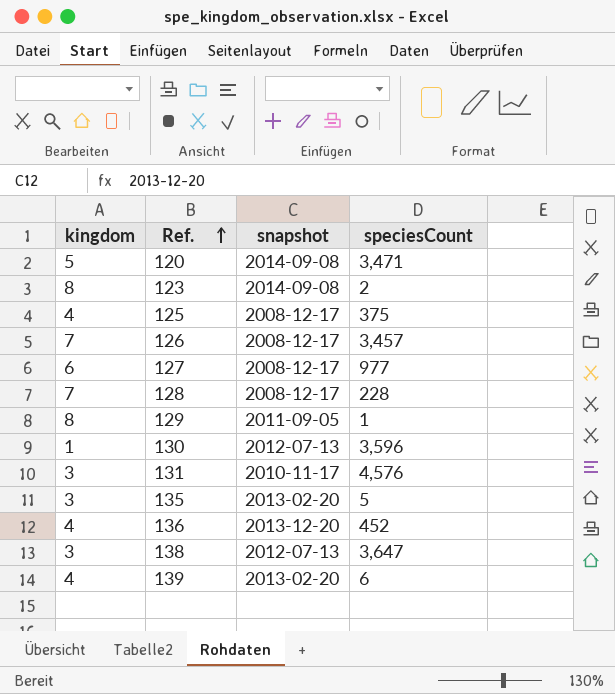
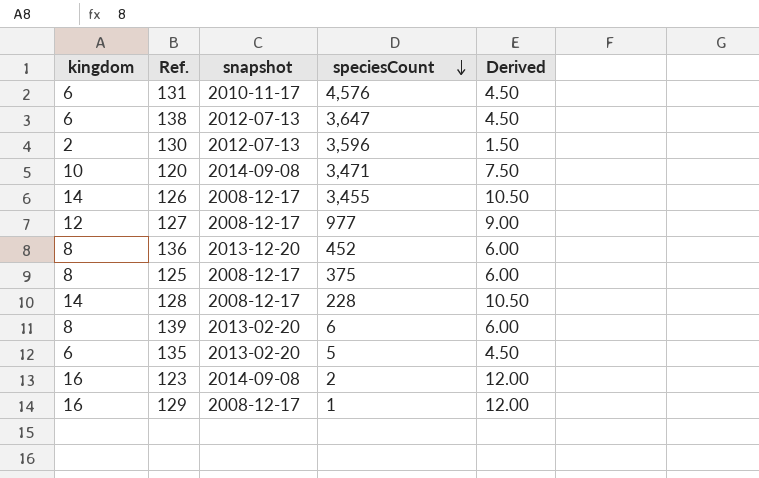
row order: Ref. ascending -> speciesCount descending
column Derived | formula: none -> [kingdom] * 0.75
131 | kingdom: 3 -> 6
138 | kingdom: 3 -> 6
130 | kingdom: 1 -> 2
120 | kingdom: 5 -> 10
126 | kingdom: 7 -> 14
126 | speciesCount: 3,457 -> 3,455
127 | kingdom: 6 -> 12
136 | kingdom: 4 -> 8
125 | kingdom: 4 -> 8
128 | kingdom: 7 -> 14
139 | kingdom: 4 -> 8
135 | kingdom: 3 -> 6
123 | kingdom: 8 -> 16
129 | kingdom: 8 -> 16
129 | snapshot: 2011-09-05 -> 2008-12-17

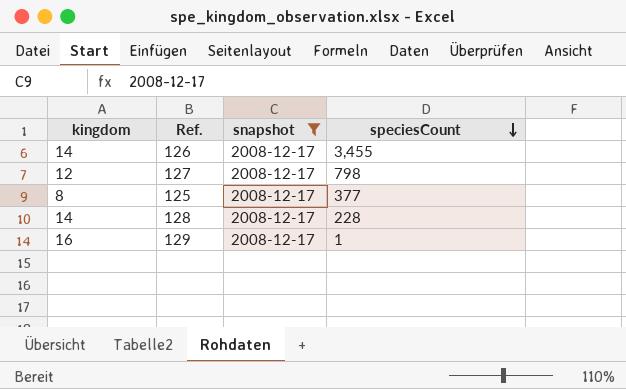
filter: none -> snapshot = 2008-12-17
column Derived | formula: [kingdom] * 0.75 -> none
127 | speciesCount: 977 -> 798
125 | speciesCount: 375 -> 377

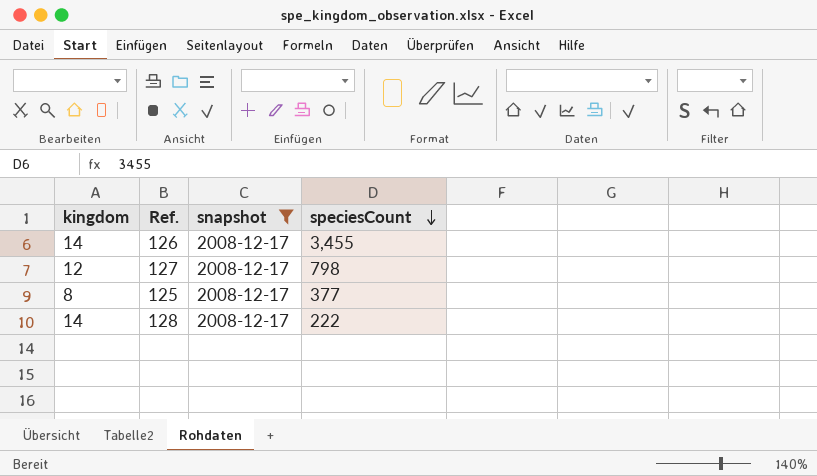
row 129: 16 | 2008-12-17 | 1 -> none
128 | speciesCount: 228 -> 222

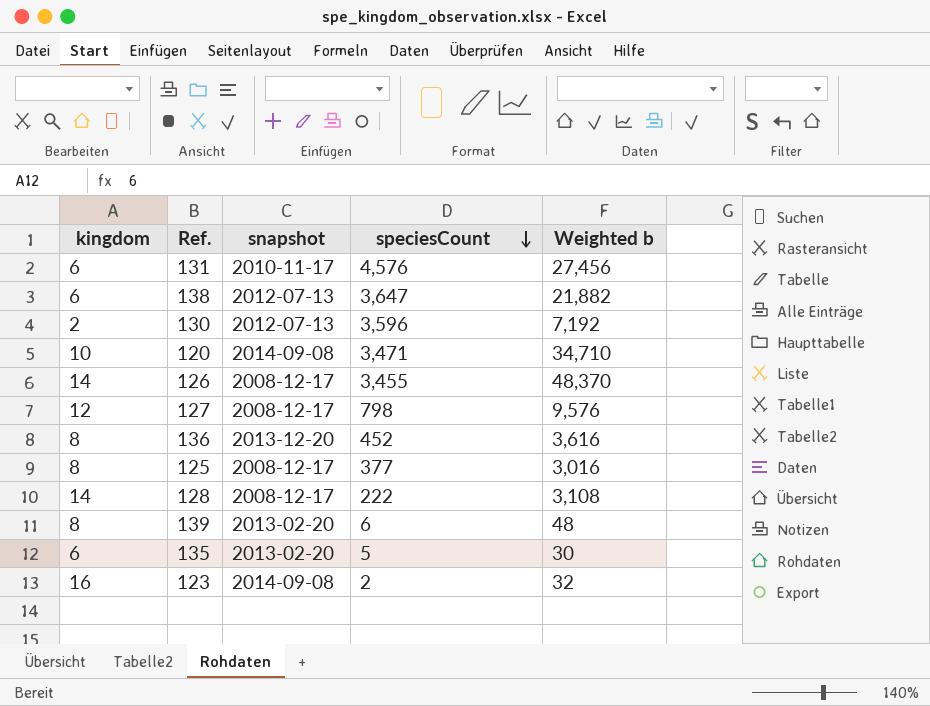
filter: snapshot = 2008-12-17 -> none
column Weighted b | formula: none -> [kingdom] * [speciesCount]

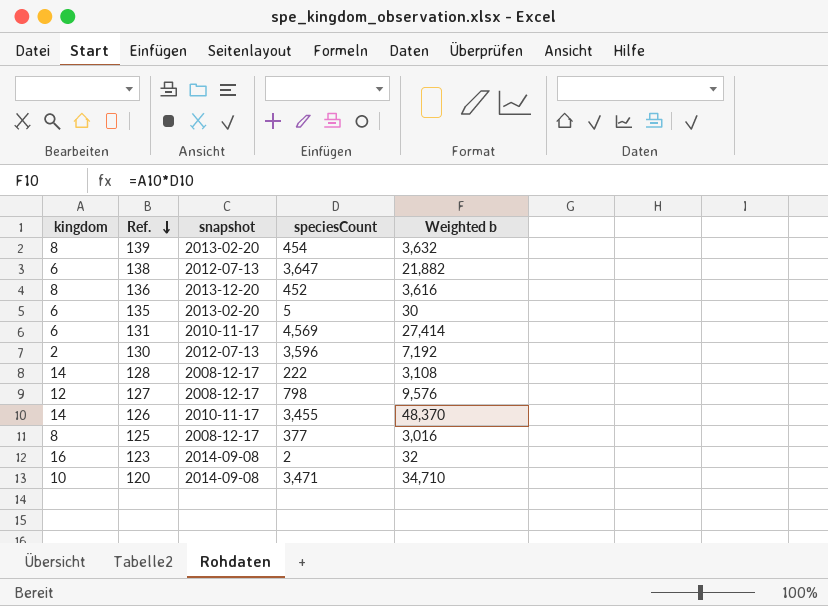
row order: speciesCount descending -> Ref. descending
139 | speciesCount: 6 -> 454
139 | Weighted b: 48 -> 3,632
131 | speciesCount: 4,576 -> 4,569
131 | Weighted b: 27,456 -> 27,414
126 | snapshot: 2008-12-17 -> 2010-11-17

